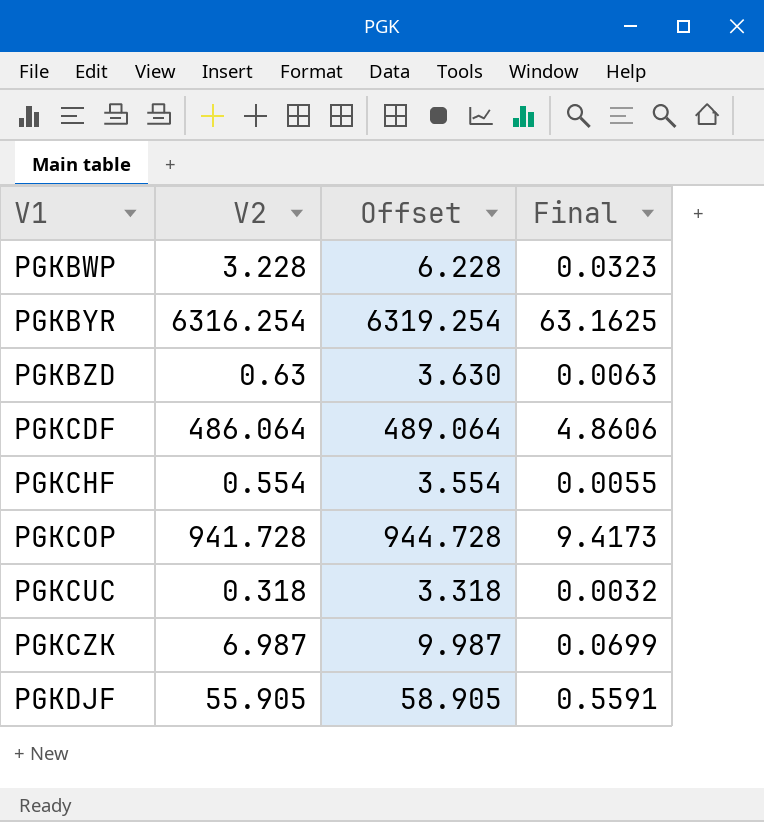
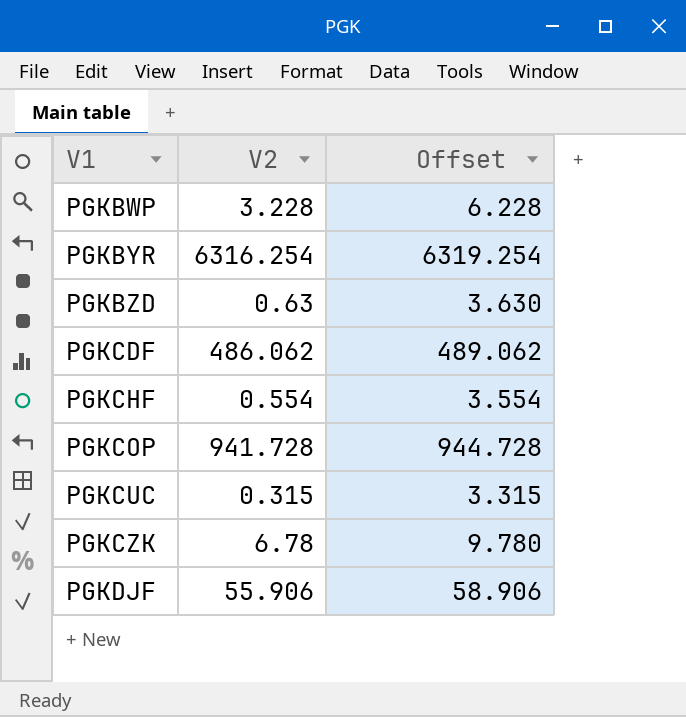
column Final | formula: [V2] * 0.01 -> none
PGKCDF | V2: 486.064 -> 486.062
PGKCDF | Offset: 489.064 -> 489.062
PGKCUC | V2: 0.318 -> 0.315
PGKCUC | Offset: 3.318 -> 3.315
PGKCZK | V2: 6.987 -> 6.78
PGKCZK | Offset: 9.987 -> 9.780
PGKDJF | V2: 55.905 -> 55.906
PGKDJF | Offset: 58.905 -> 58.906

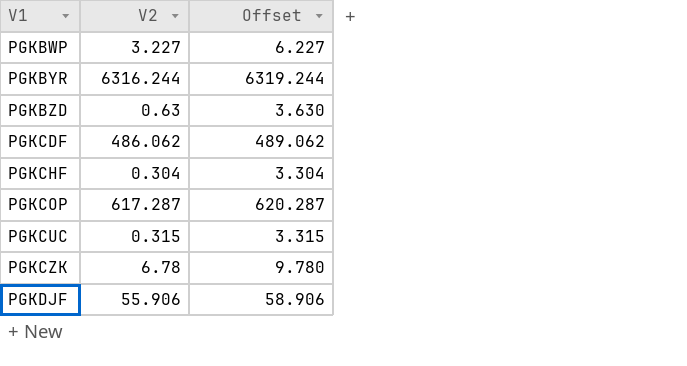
PGKBWP | V2: 3.228 -> 3.227
PGKBWP | Offset: 6.228 -> 6.227
PGKBYR | V2: 6316.254 -> 6316.244
PGKBYR | Offset: 6319.254 -> 6319.244
PGKCHF | V2: 0.554 -> 0.304
PGKCHF | Offset: 3.554 -> 3.304
PGKCOP | V2: 941.728 -> 617.287
PGKCOP | Offset: 944.728 -> 620.287

